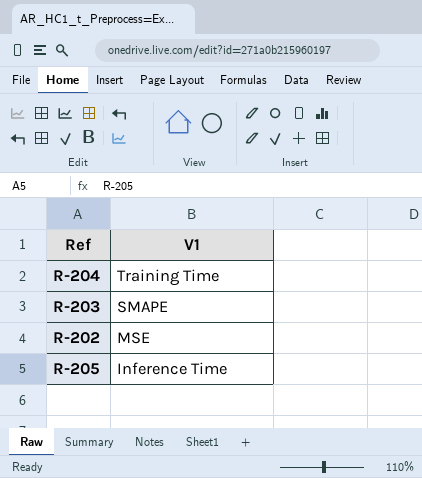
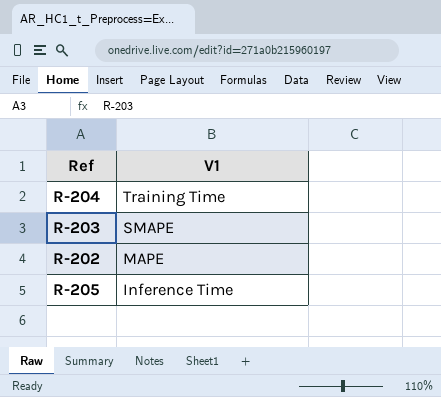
R-202 | V1: MSE -> MAPE

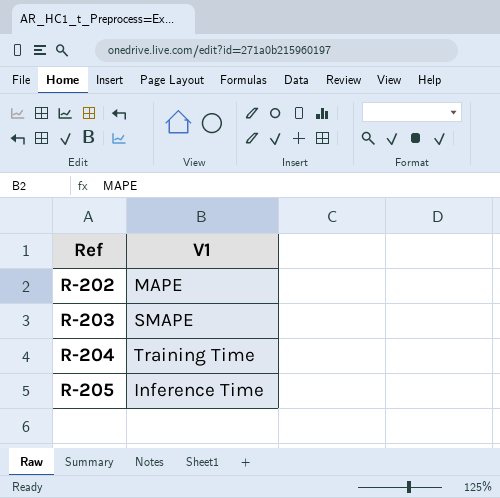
row order: V1 descending -> Ref ascending

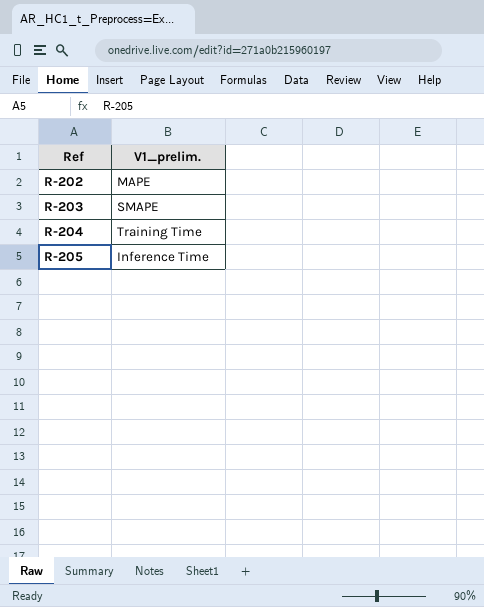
column name: V1 -> V1_prelim.

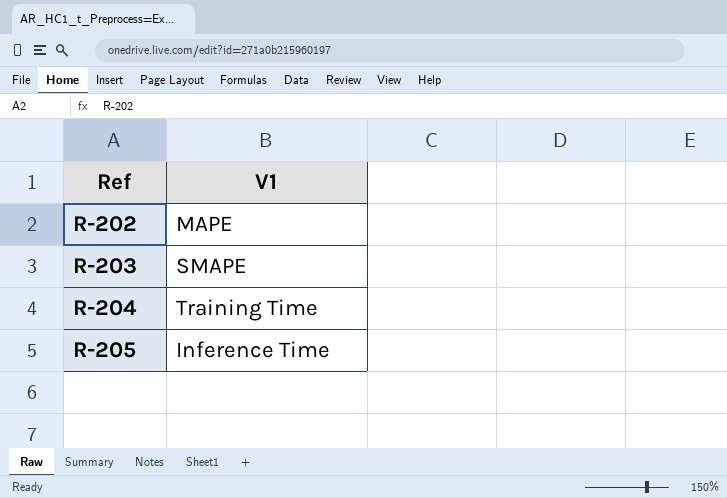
column name: V1_prelim. -> V1

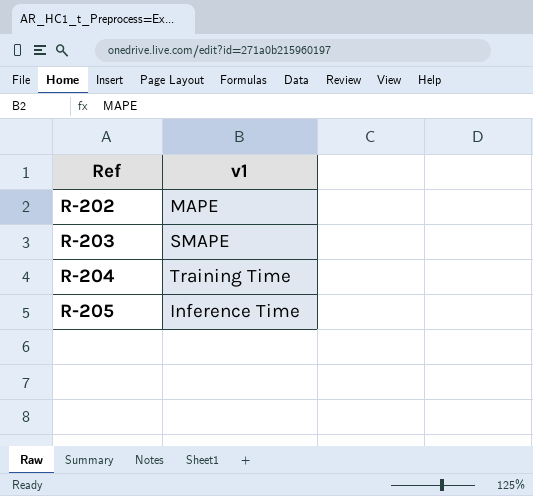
column name: V1 -> v1

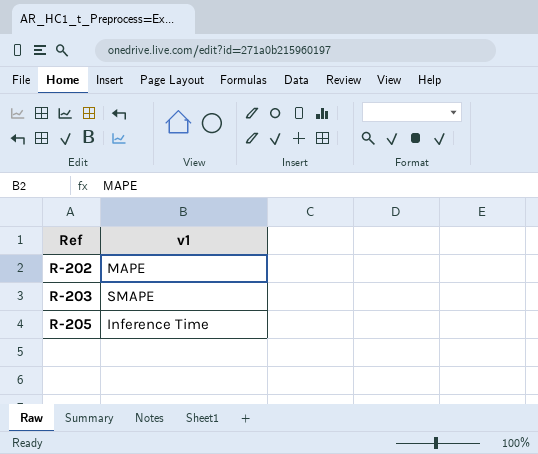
row R-204: Training Time -> none

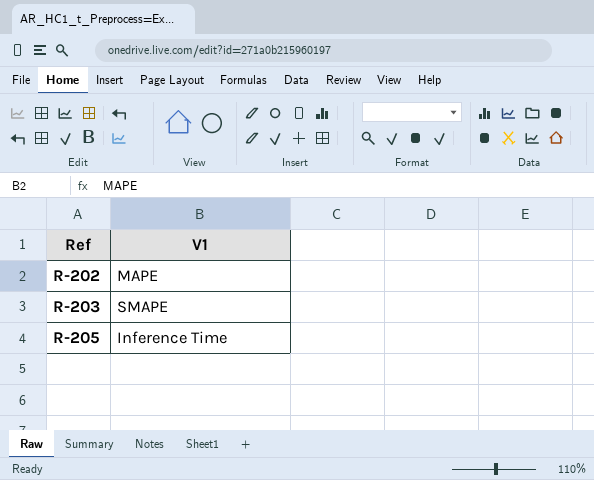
column name: v1 -> V1

